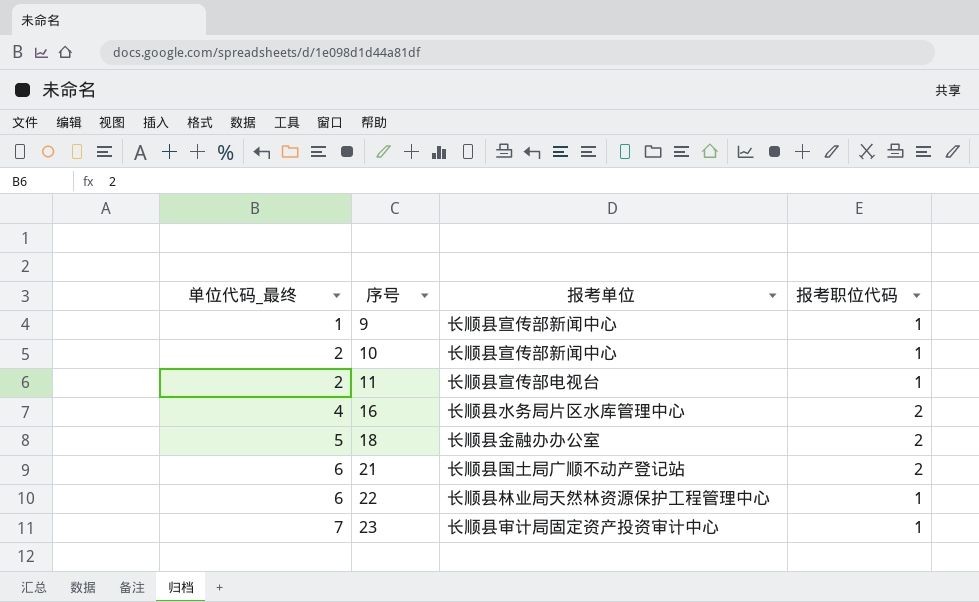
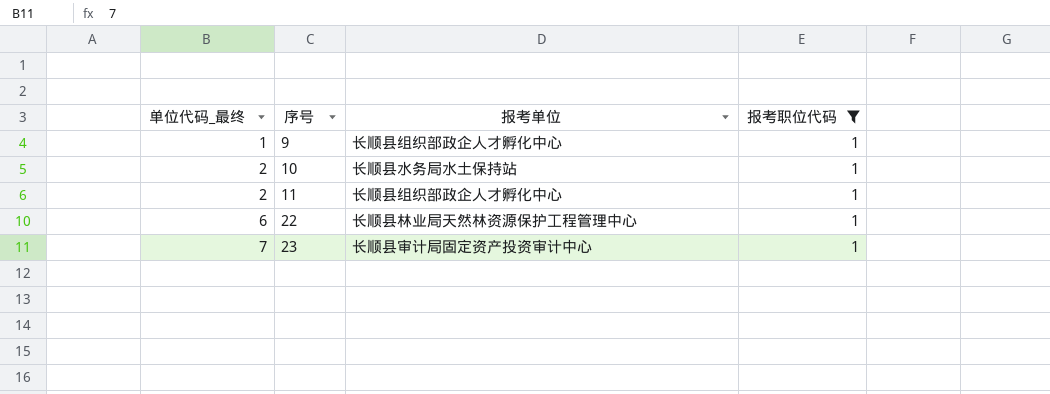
filter: none -> 报考职位代码 = 1
9 | 报考单位: 长顺县宣传部新闻中心 -> 长顺县组织部政企人才孵化中心
10 | 报考单位: 长顺县宣传部新闻中心 -> 长顺县水务局水土保持站
11 | 报考单位: 长顺县宣传部电视台 -> 长顺县组织部政企人才孵化中心

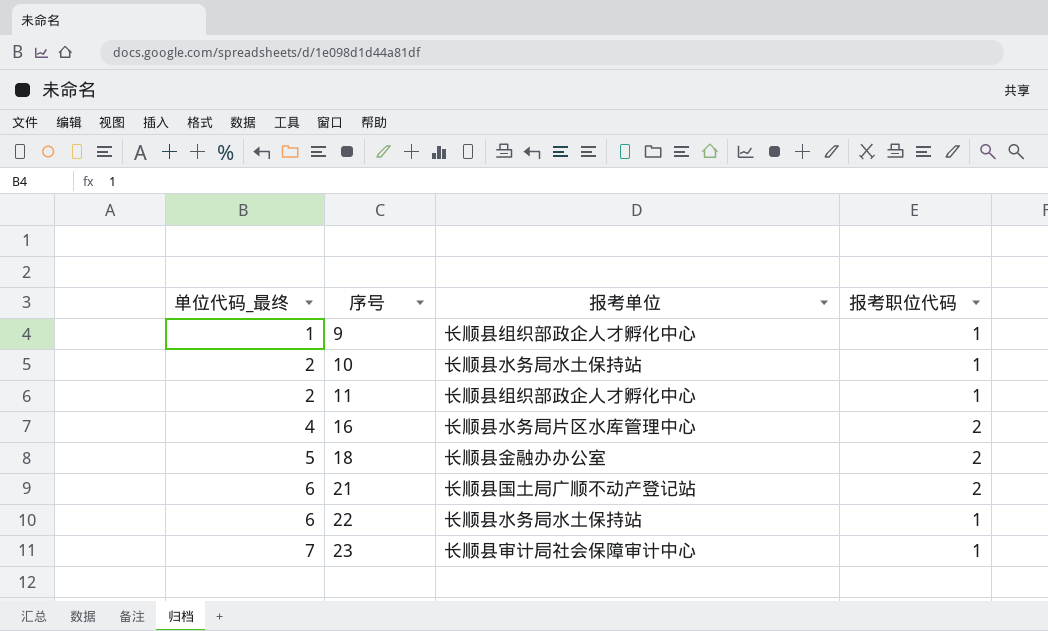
filter: 报考职位代码 = 1 -> none
22 | 报考单位: 长顺县林业局天然林资源保护工程管理中心 -> 长顺县水务局水土保持站
23 | 报考单位: 长顺县审计局固定资产投资审计中心 -> 长顺县审计局社会保障审计中心

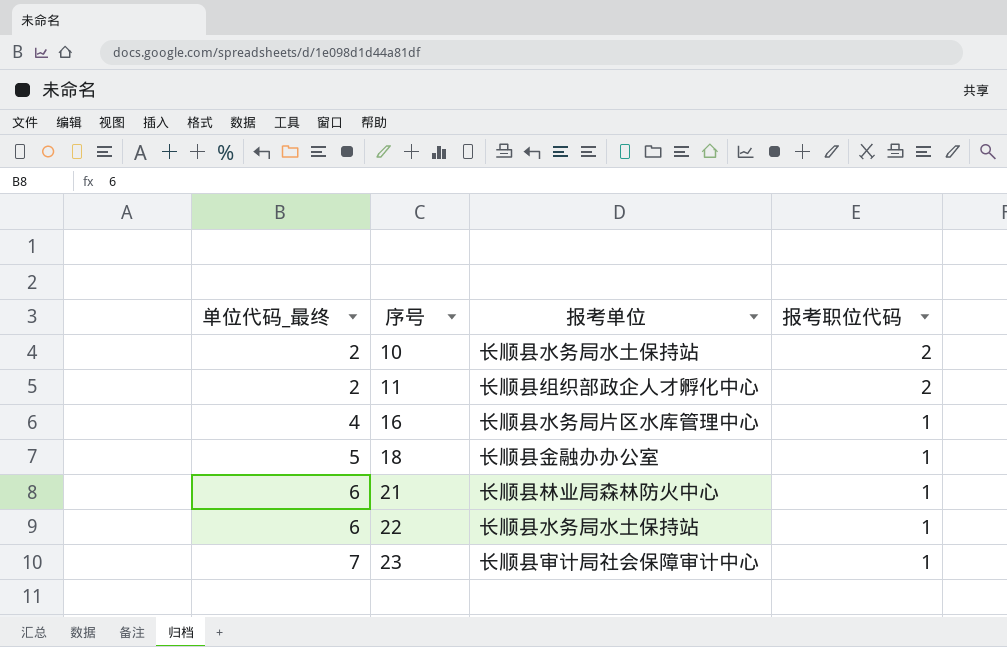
row 9: 1 | 长顺县组织部政企人才孵化中心 | 1 -> none
10 | 报考职位代码: 1 -> 2
11 | 报考职位代码: 1 -> 2
16 | 报考职位代码: 2 -> 1
18 | 报考职位代码: 2 -> 1
21 | 报考单位: 长顺县国土局广顺不动产登记站 -> 长顺县林业局森林防火中心
21 | 报考职位代码: 2 -> 1

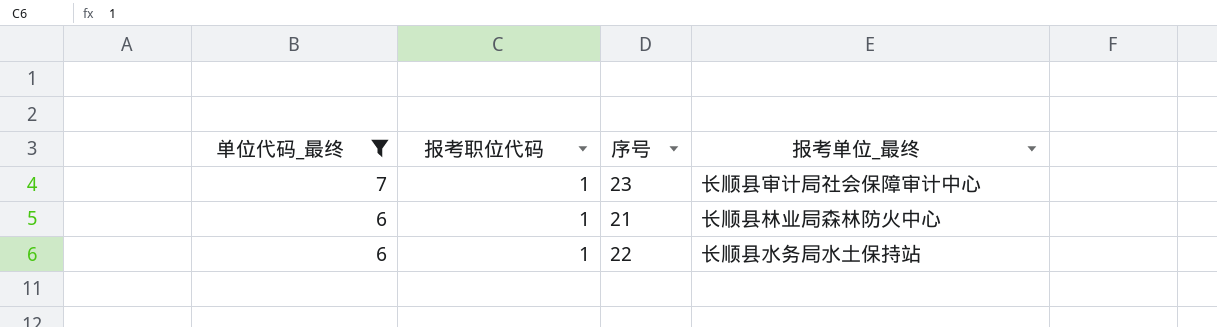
filter: none -> 单位代码_最终 >= 6
row order: 单位代码_最终 ascending -> 单位代码_最终 descending
column 报考职位代码 | position: 4 -> 2
column name: 报考单位 -> 报考单位_最终

